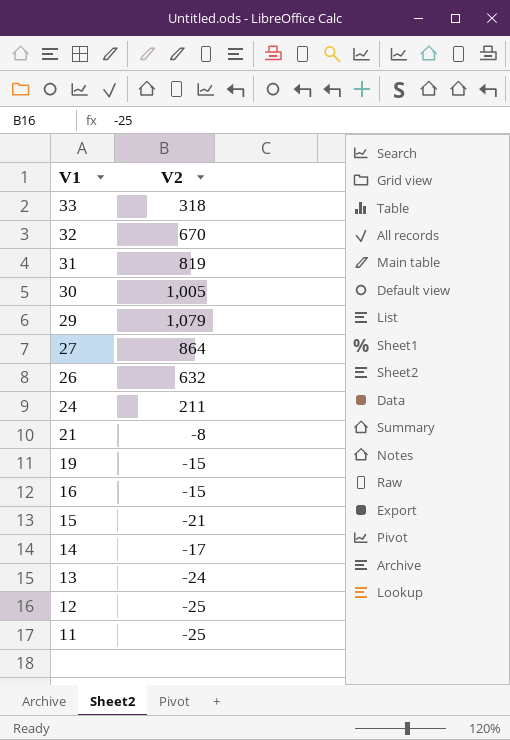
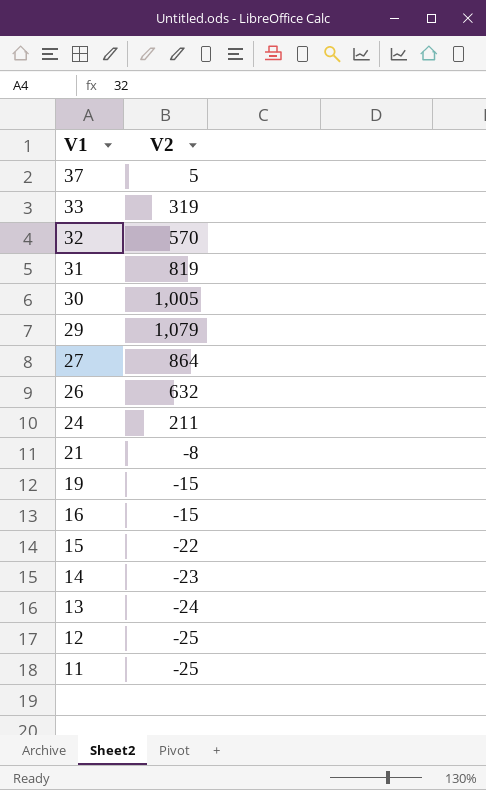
row 37: none -> 5
33 | V2: 318 -> 319
32 | V2: 670 -> 570
15 | V2: -21 -> -22
14 | V2: -17 -> -23

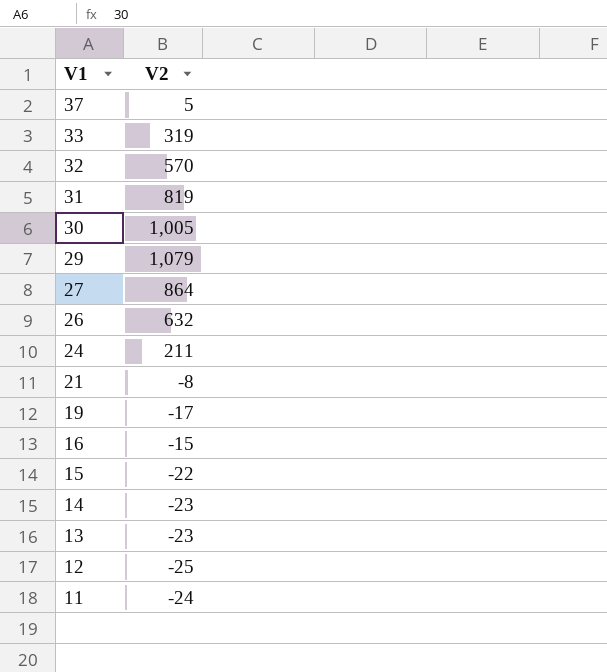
19 | V2: -15 -> -17
13 | V2: -24 -> -23
11 | V2: -25 -> -24

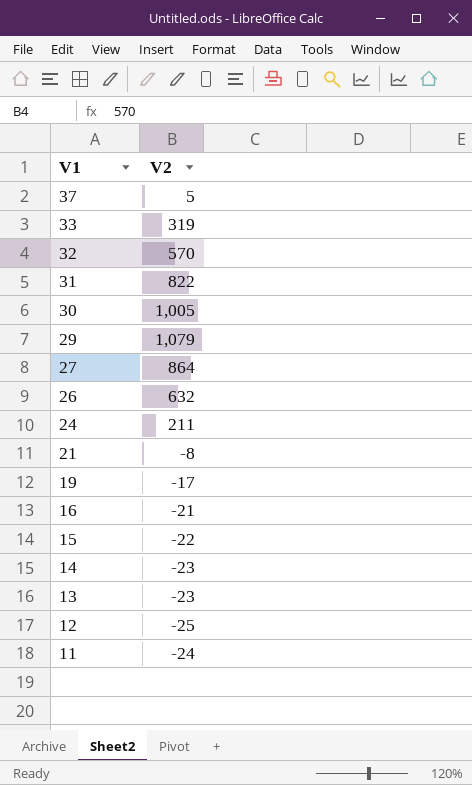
31 | V2: 819 -> 822
16 | V2: -15 -> -21

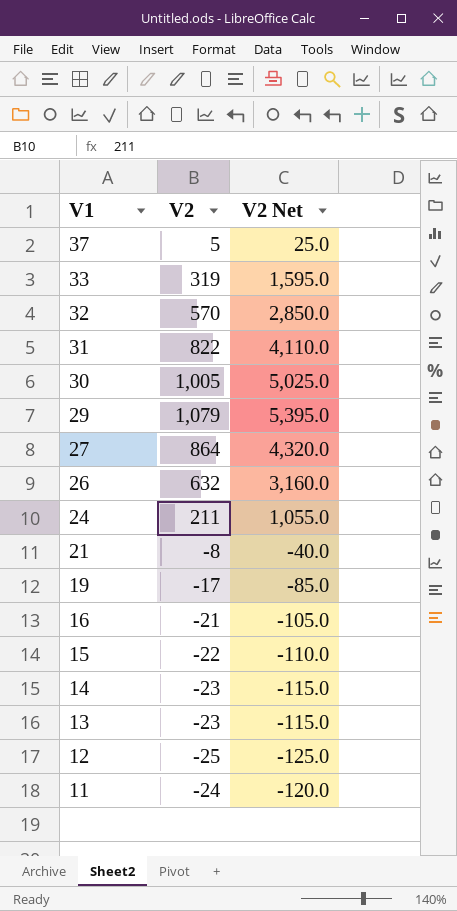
column V2 Net | formula: none -> [V2] * 5

